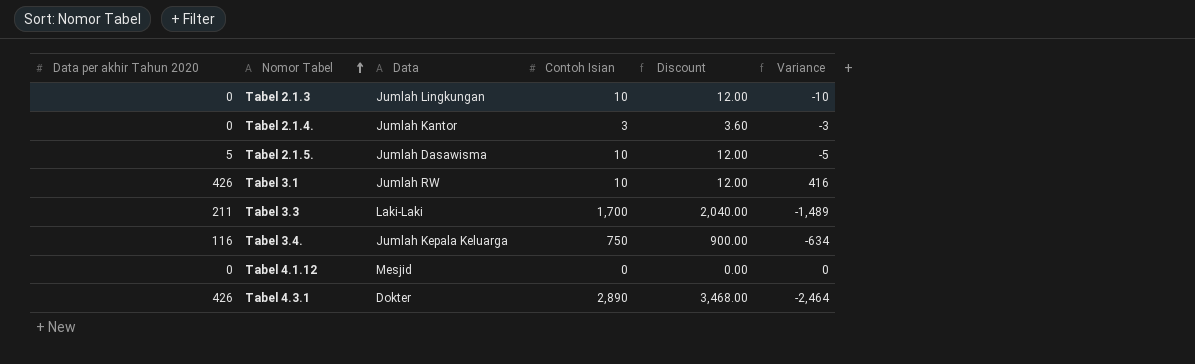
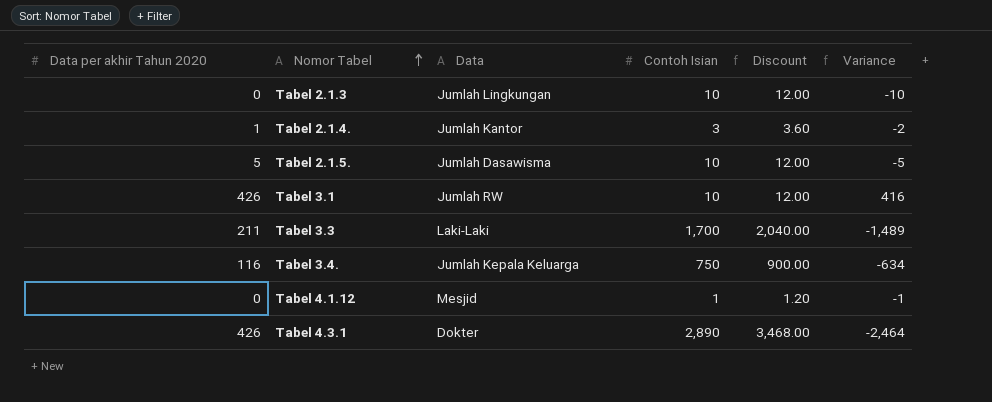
Tabel 2.1.4. | Data per akhir Tahun 2020: 0 -> 1
Tabel 2.1.4. | Variance: -3 -> -2
Tabel 4.1.12 | Contoh Isian: 0 -> 1
Tabel 4.1.12 | Discount: 0.00 -> 1.20
Tabel 4.1.12 | Variance: 0 -> -1

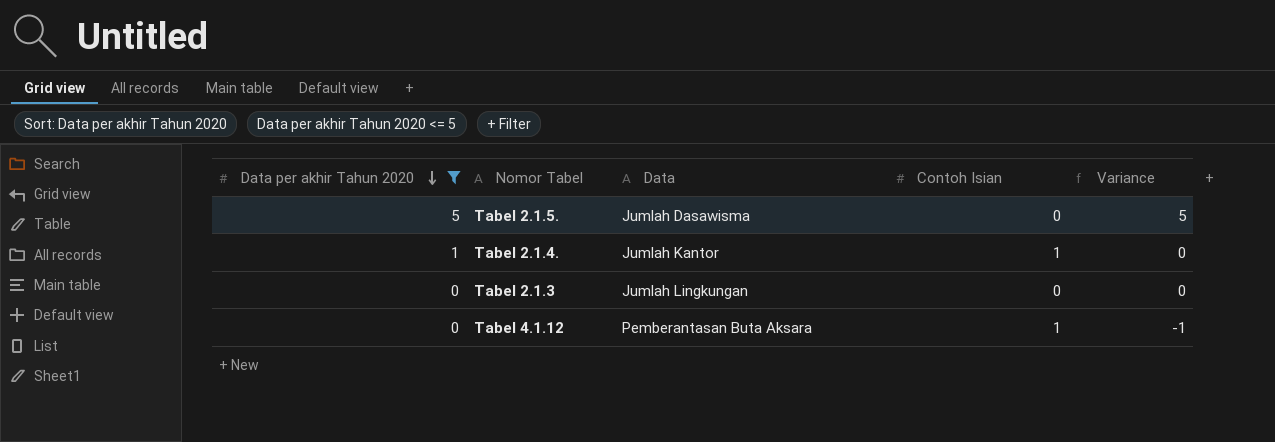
filter: none -> Data per akhir Tahun 2020 <= 5
row order: Nomor Tabel ascending -> Data per akhir Tahun 2020 descending
column Discount | formula: [Contoh Isian] * 1.2 -> none
Tabel 2.1.5. | Contoh Isian: 10 -> 0
Tabel 2.1.5. | Variance: -5 -> 5
Tabel 2.1.4. | Contoh Isian: 3 -> 1
Tabel 2.1.4. | Variance: -2 -> 0
Tabel 2.1.3 | Contoh Isian: 10 -> 0
Tabel 2.1.3 | Variance: -10 -> 0
Tabel 4.1.12 | Data: Mesjid -> Pemberantasan Buta Aksara

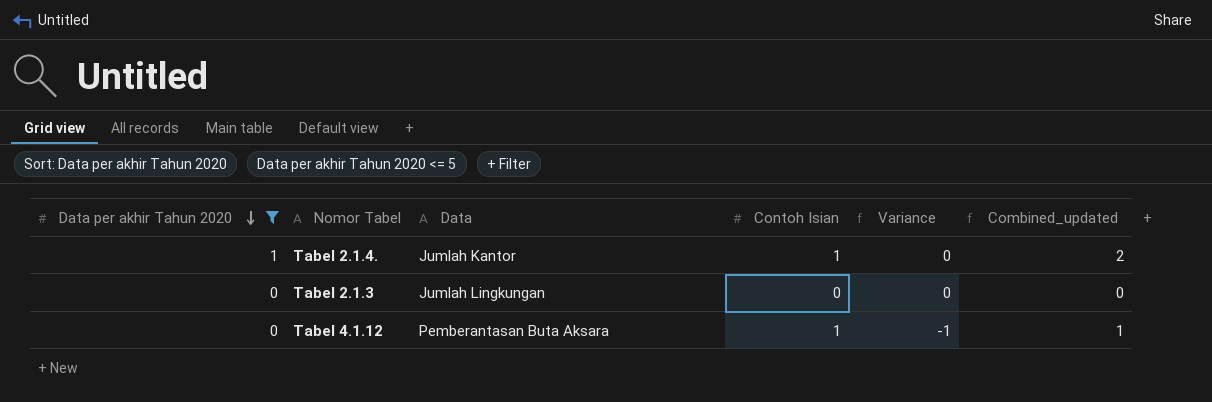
column Combined_updated | formula: none -> [Data per akhir Tahun 2020] + [Contoh Isian]
row Tabel 2.1.5.: 5 | Jumlah Dasawisma | 0 | 5 -> none

